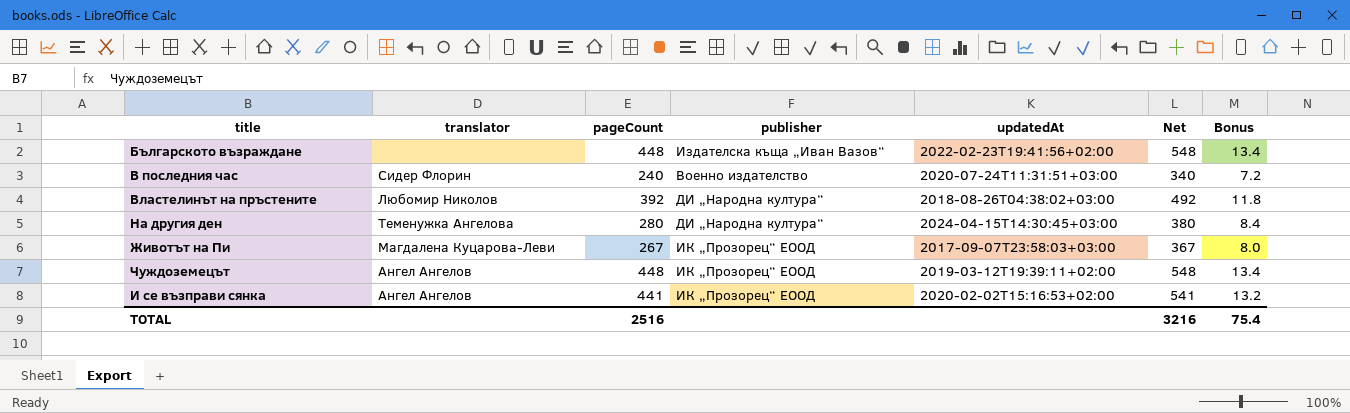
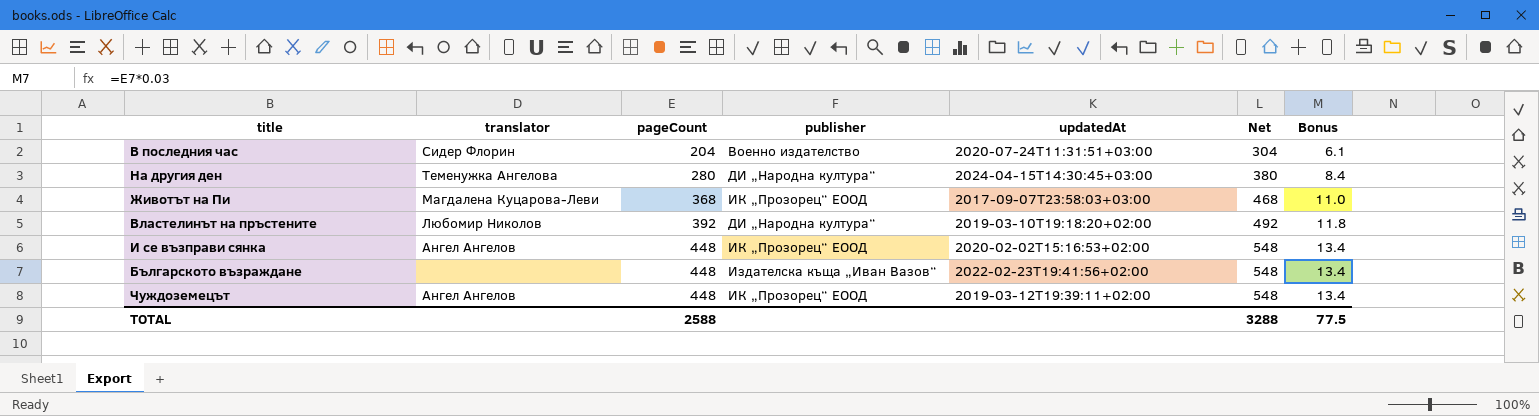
row order: none -> pageCount ascending
В последния час | pageCount: 240 -> 204
В последния час | Net: 340 -> 304
В последния час | Bonus: 7.2 -> 6.1
Животът на Пи | pageCount: 267 -> 368
Животът на Пи | Net: 367 -> 468
Животът на Пи | Bonus: 8.0 -> 11.0
Властелинът на пръстените | updatedAt: 2018-08-26T04:38:02+03:00 -> 2019-03-10T19:18:20+02:00
И се възправи сянка | pageCount: 441 -> 448
И се възправи сянка | Net: 541 -> 548
И се възправи сянка | Bonus: 13.2 -> 13.4
TOTAL | pageCount: 2516 -> 2588
TOTAL | Net: 3216 -> 3288
TOTAL | Bonus: 75.4 -> 77.5

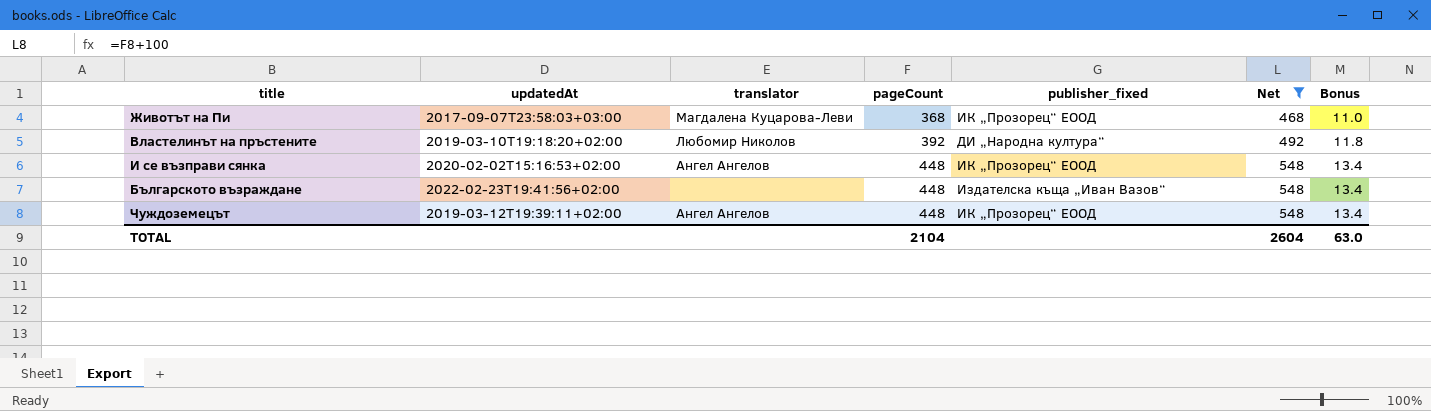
filter: none -> Net >= 468
column updatedAt | position: 5 -> 2
column name: publisher -> publisher_fixed
TOTAL | pageCount: 2588 -> 2104
TOTAL | Net: 3288 -> 2604
TOTAL | Bonus: 77.5 -> 63.0

